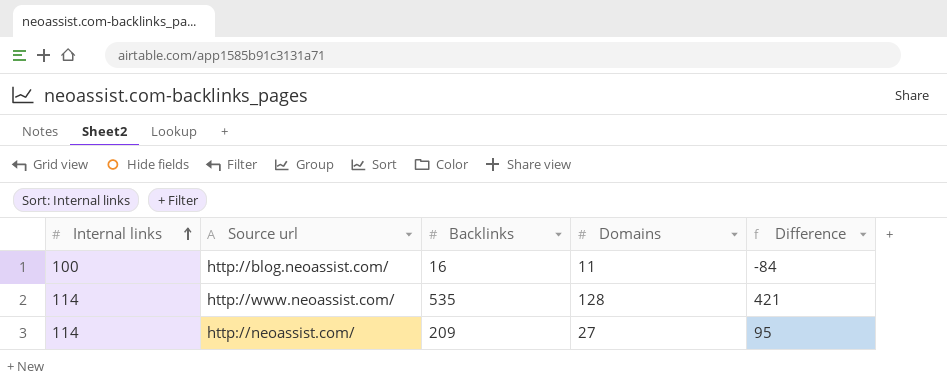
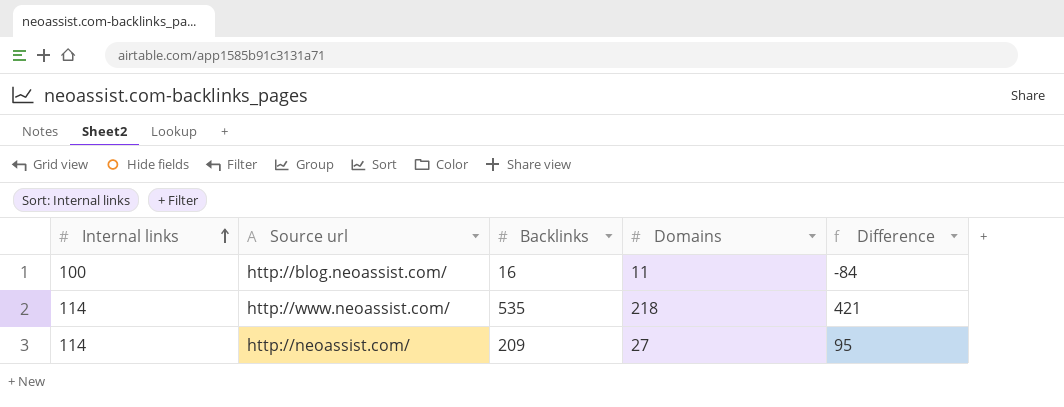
http://www.neoassist.com/ | Domains: 128 -> 218

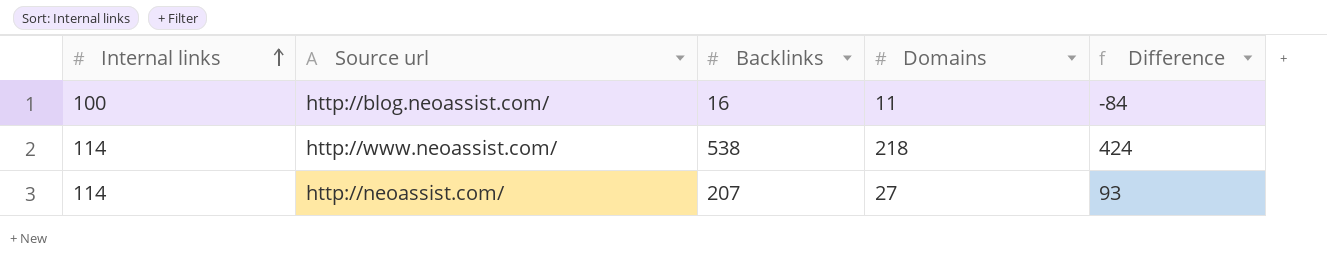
http://www.neoassist.com/ | Backlinks: 535 -> 538
http://www.neoassist.com/ | Difference: 421 -> 424
http://neoassist.com/ | Backlinks: 209 -> 207
http://neoassist.com/ | Difference: 95 -> 93

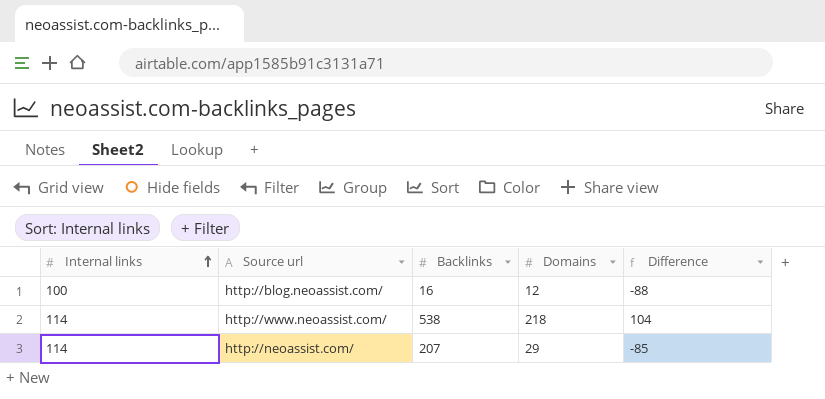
column Difference | formula: [Backlinks] - [Internal links] -> [Domains] - [Internal links]
http://blog.neoassist.com/ | Domains: 11 -> 12
http://neoassist.com/ | Domains: 27 -> 29

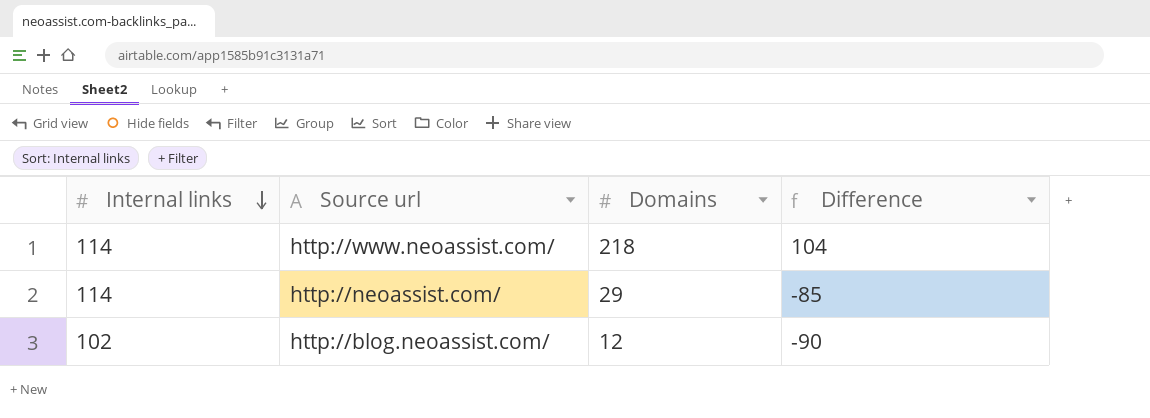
row order: Internal links ascending -> Internal links descending
column Backlinks | position: 3 -> none
http://blog.neoassist.com/ | Internal links: 100 -> 102
http://blog.neoassist.com/ | Difference: -88 -> -90

